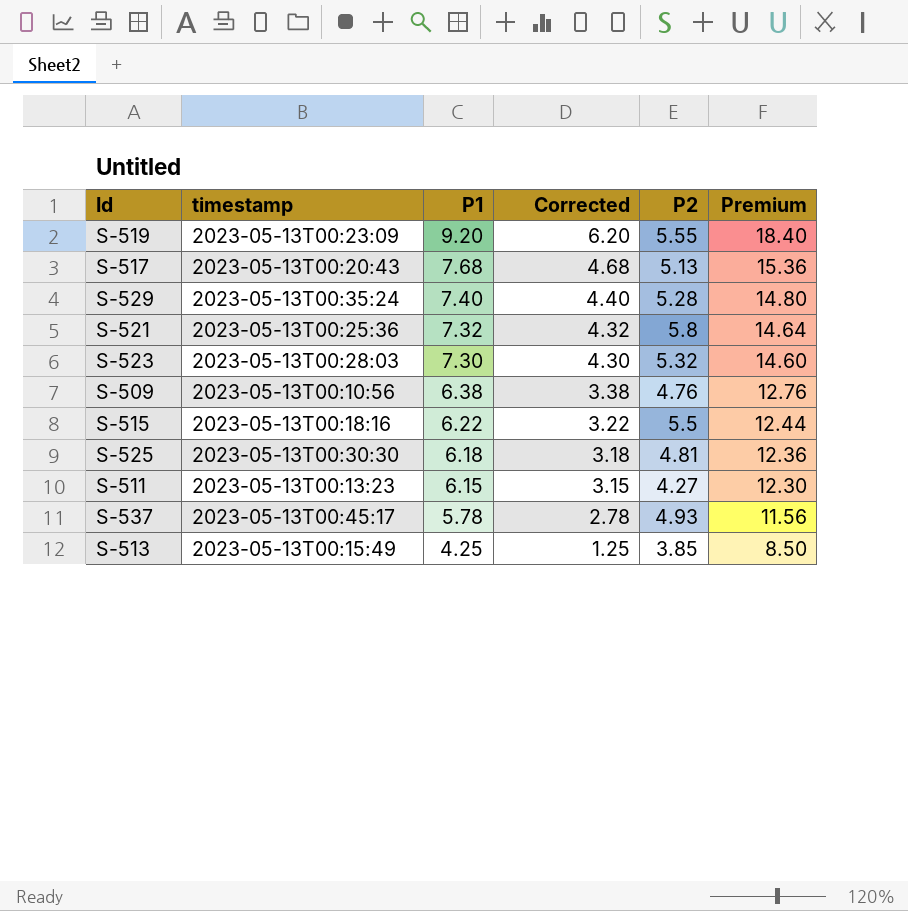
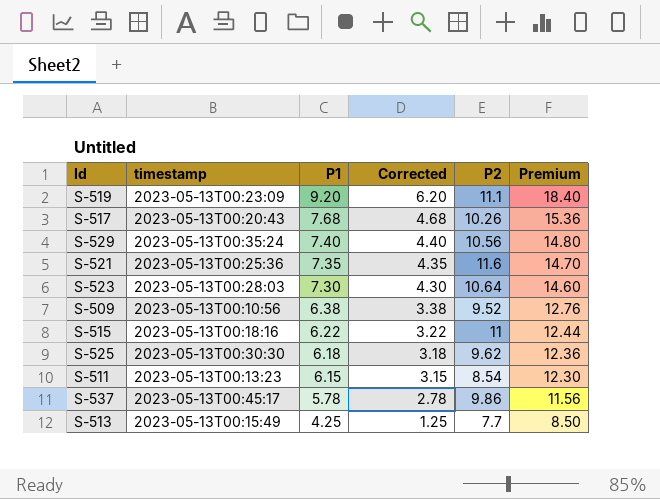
S-519 | P2: 5.55 -> 11.1
S-517 | P2: 5.13 -> 10.26
S-529 | P2: 5.28 -> 10.56
S-521 | P1: 7.32 -> 7.35
S-521 | Corrected: 4.32 -> 4.35
S-521 | P2: 5.8 -> 11.6
S-521 | Premium: 14.64 -> 14.70
S-523 | P2: 5.32 -> 10.64
S-509 | P2: 4.76 -> 9.52
S-515 | P2: 5.5 -> 11
S-525 | P2: 4.81 -> 9.62
S-511 | P2: 4.27 -> 8.54
S-537 | P2: 4.93 -> 9.86
S-513 | P2: 3.85 -> 7.7

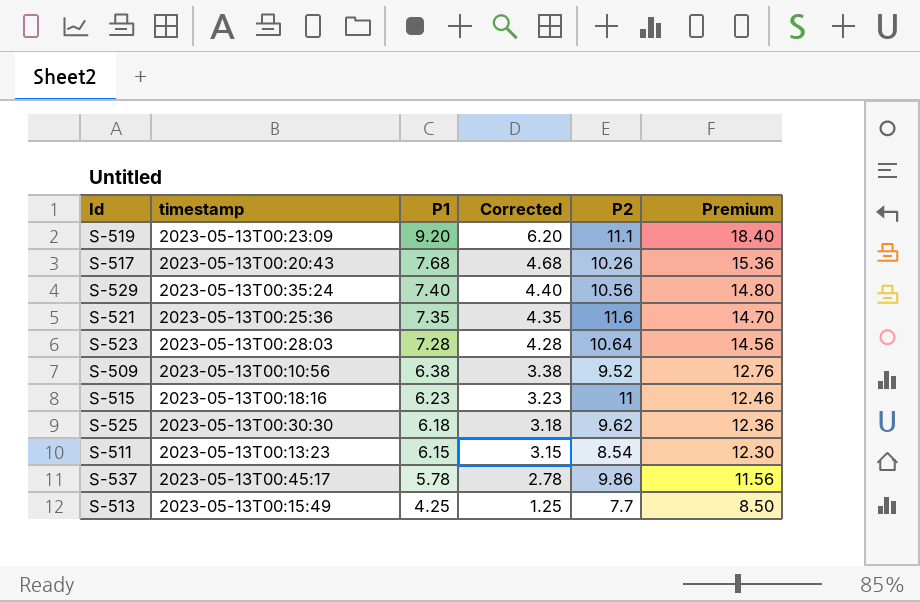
S-523 | P1: 7.30 -> 7.28
S-523 | Corrected: 4.30 -> 4.28
S-523 | Premium: 14.60 -> 14.56
S-515 | P1: 6.22 -> 6.23
S-515 | Corrected: 3.22 -> 3.23
S-515 | Premium: 12.44 -> 12.46

